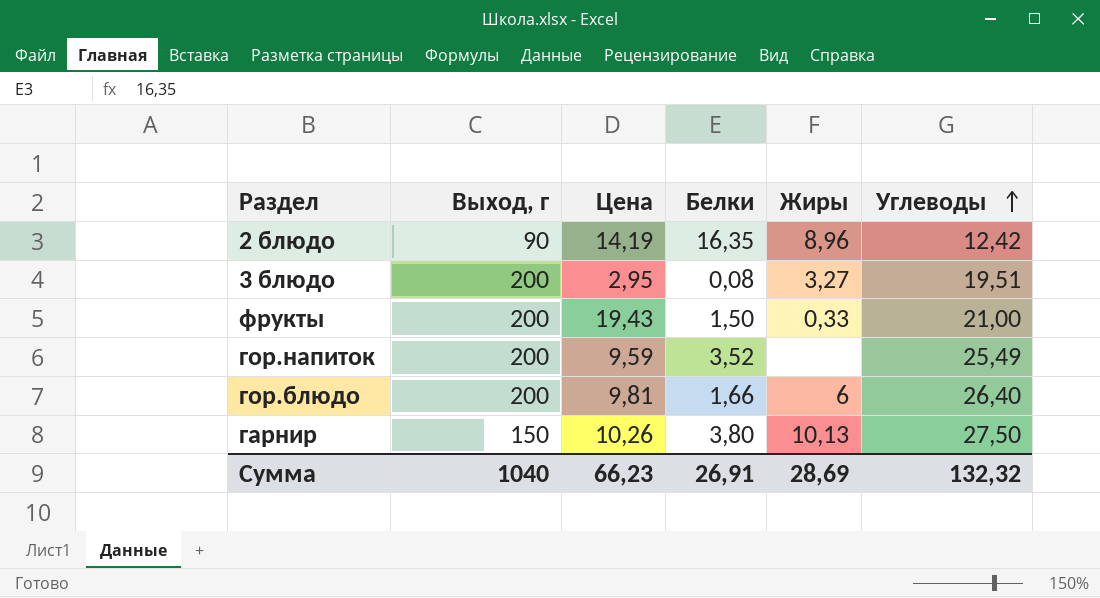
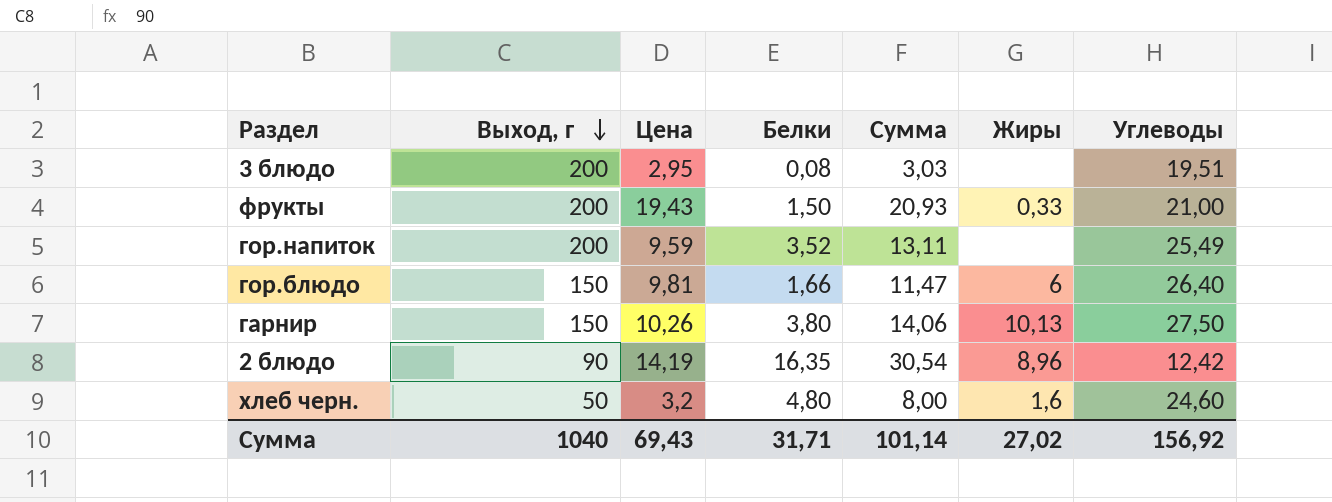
row order: Углеводы ascending -> Выход, г descending
column Сумма | formula: none -> [Цена] + [Белки]
3 блюдо | Жиры: 3,27 -> none
гор.блюдо | Выход, г: 200 -> 150
row хлеб черн.: none -> 50 | 3,2 | 4,80 | 8,00 | 1,6 | 24,60
Сумма | Цена: 66,23 -> 69,43
Сумма | Белки: 26,91 -> 31,71
Сумма | Жиры: 28,69 -> 27,02
Сумма | Углеводы: 132,32 -> 156,92

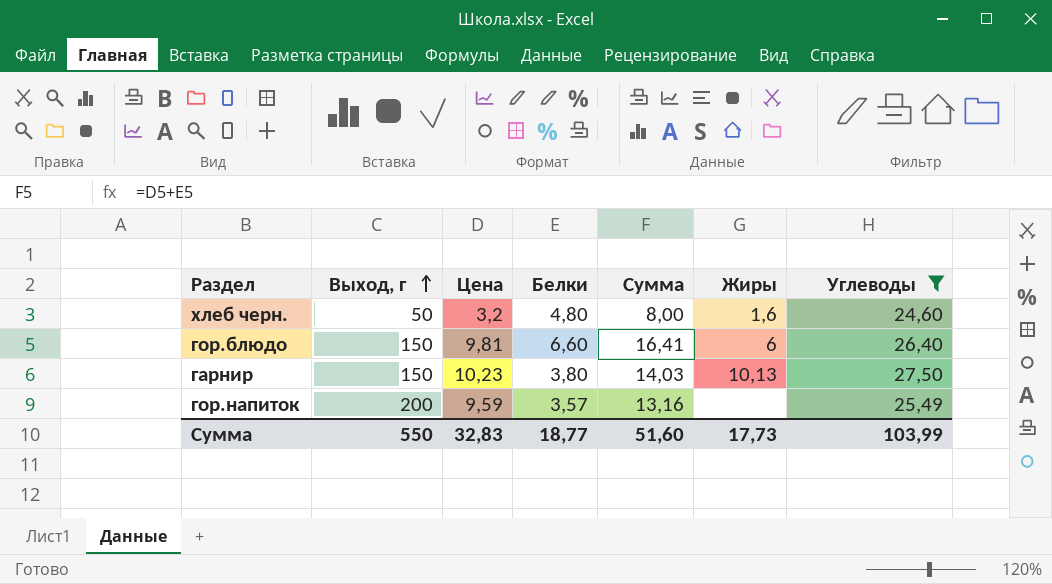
filter: none -> Углеводы >= 24,60
row order: Выход, г descending -> Выход, г ascending
гор.блюдо | Белки: 1,66 -> 6,60
гор.блюдо | Сумма: 11,47 -> 16,41
гарнир | Цена: 10,26 -> 10,23
гарнир | Сумма: 14,06 -> 14,03
гор.напиток | Белки: 3,52 -> 3,57
гор.напиток | Сумма: 13,11 -> 13,16
Сумма | Выход, г: 1040 -> 550
Сумма | Цена: 69,43 -> 32,83
Сумма | Белки: 31,71 -> 18,77
Сумма | Сумма: 101,14 -> 51,60
Сумма | Жиры: 27,02 -> 17,73
Сумма | Углеводы: 156,92 -> 103,99

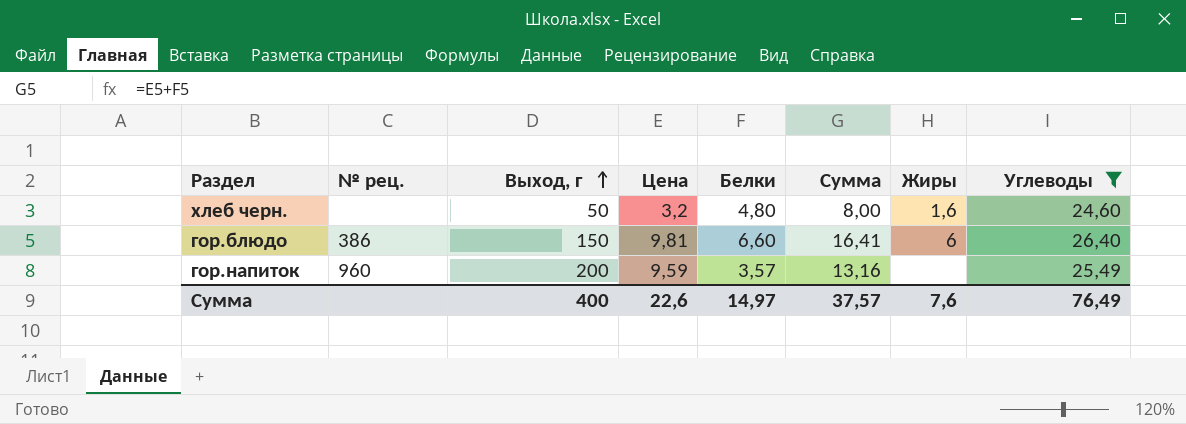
column № рец. | position: none -> 2
row гарнир: 150 | 10,23 | 3,80 | 14,03 | 10,13 | 27,50 -> none
Сумма | Выход, г: 550 -> 400
Сумма | Цена: 32,83 -> 22,6
Сумма | Белки: 18,77 -> 14,97
Сумма | Сумма: 51,60 -> 37,57
Сумма | Жиры: 17,73 -> 7,6
Сумма | Углеводы: 103,99 -> 76,49

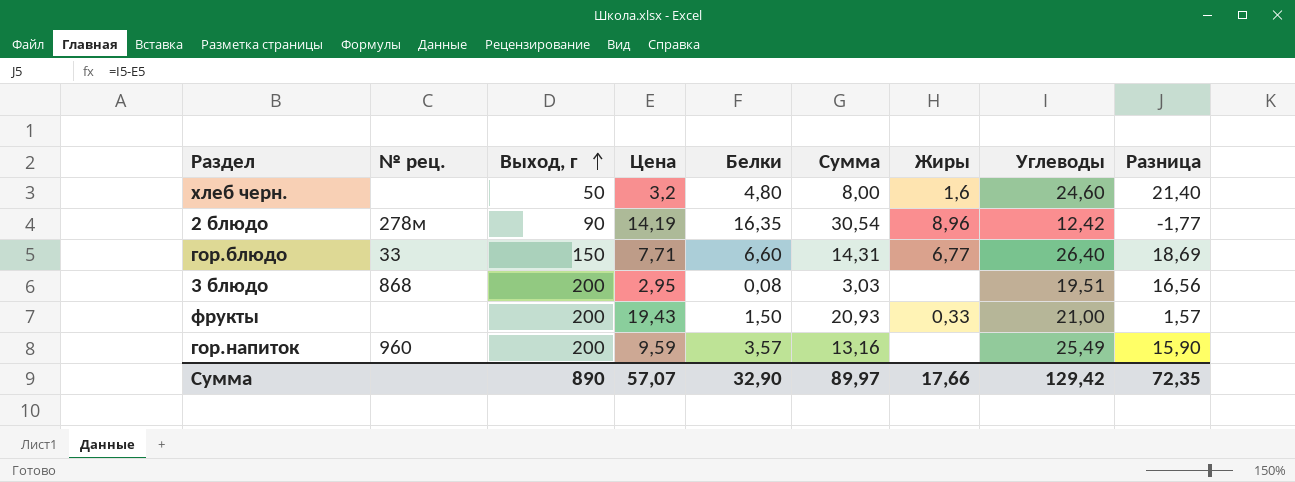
filter: Углеводы >= 24,60 -> none
column Разница | formula: none -> [Углеводы] - [Цена]
гор.блюдо | № рец.: 386 -> 33
гор.блюдо | Цена: 9,81 -> 7,71
гор.блюдо | Сумма: 16,41 -> 14,31
гор.блюдо | Жиры: 6 -> 6,77
Сумма | Выход, г: 400 -> 890
Сумма | Цена: 22,6 -> 57,07
Сумма | Белки: 14,97 -> 32,90
Сумма | Сумма: 37,57 -> 89,97
Сумма | Жиры: 7,6 -> 17,66
Сумма | Углеводы: 76,49 -> 129,42

